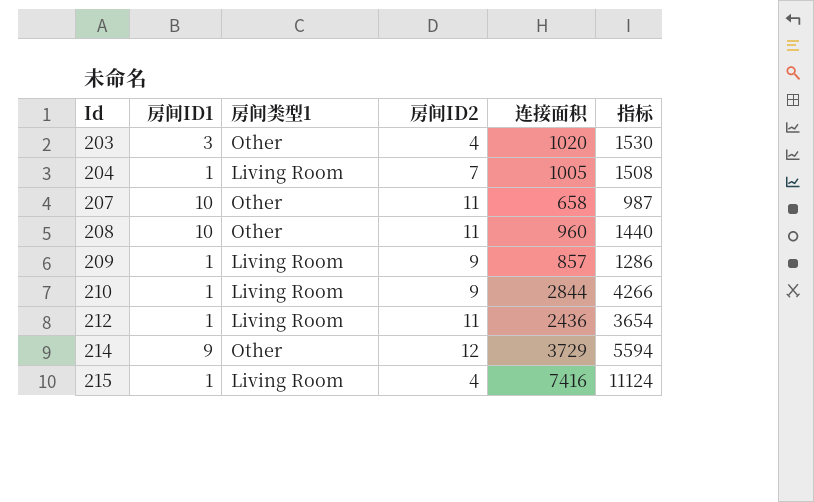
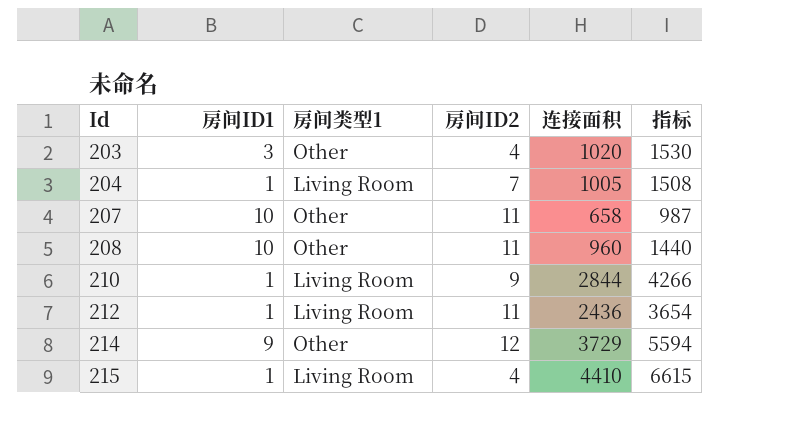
row 209: 1 | Living Room | 9 | 857 | 1286 -> none
215 | 连接面积: 7416 -> 4410
215 | 指标: 11124 -> 6615

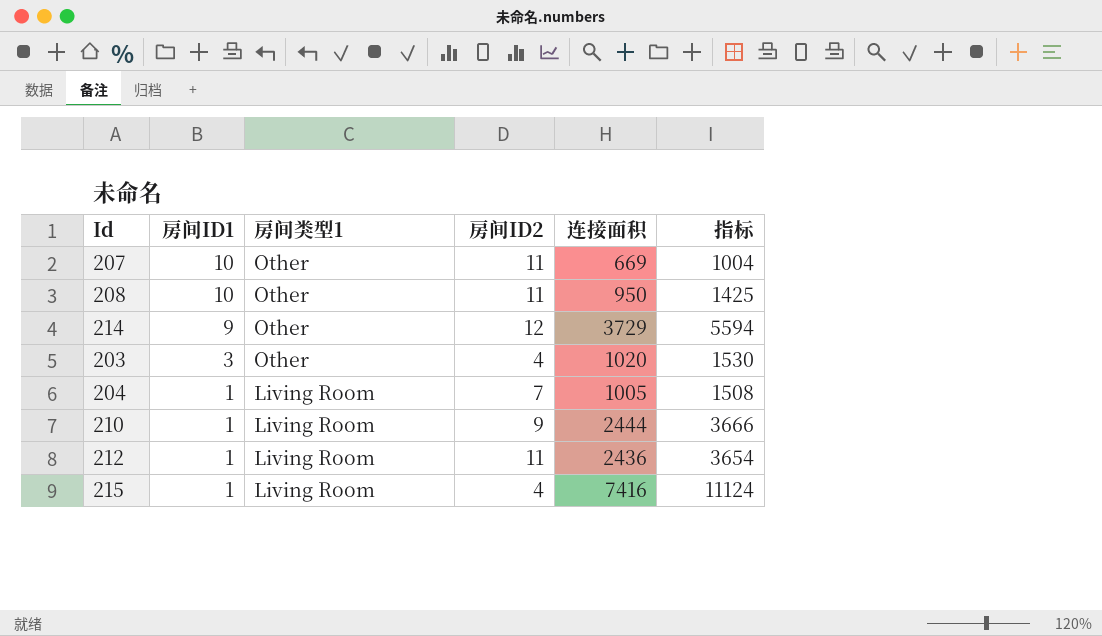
row order: Id ascending -> 房间ID1 descending
207 | 连接面积: 658 -> 669
207 | 指标: 987 -> 1004
208 | 连接面积: 960 -> 950
208 | 指标: 1440 -> 1425
210 | 连接面积: 2844 -> 2444
210 | 指标: 4266 -> 3666
215 | 连接面积: 4410 -> 7416
215 | 指标: 6615 -> 11124

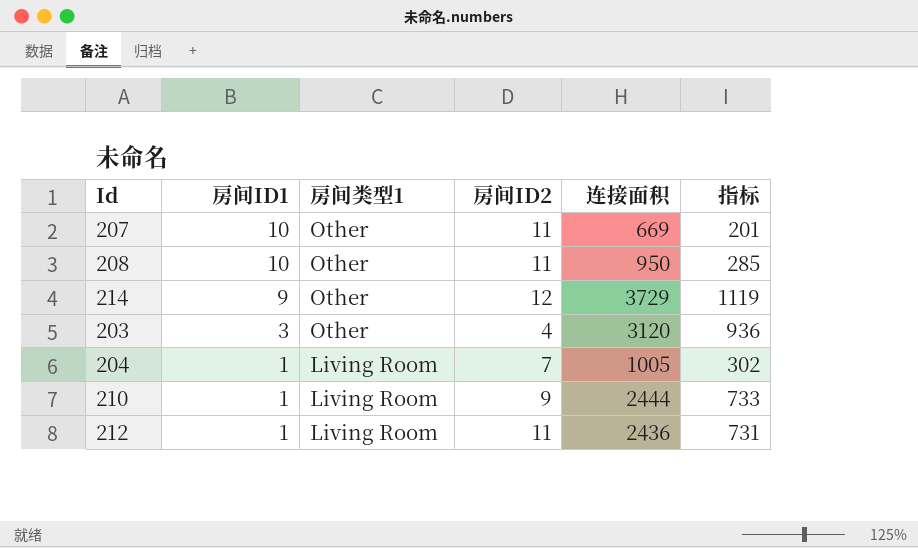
column 指标 | formula: [连接面积] * 1.5 -> [连接面积] * 0.3
row 215: 1 | Living Room | 4 | 7416 | 11124 -> none
203 | 连接面积: 1020 -> 3120

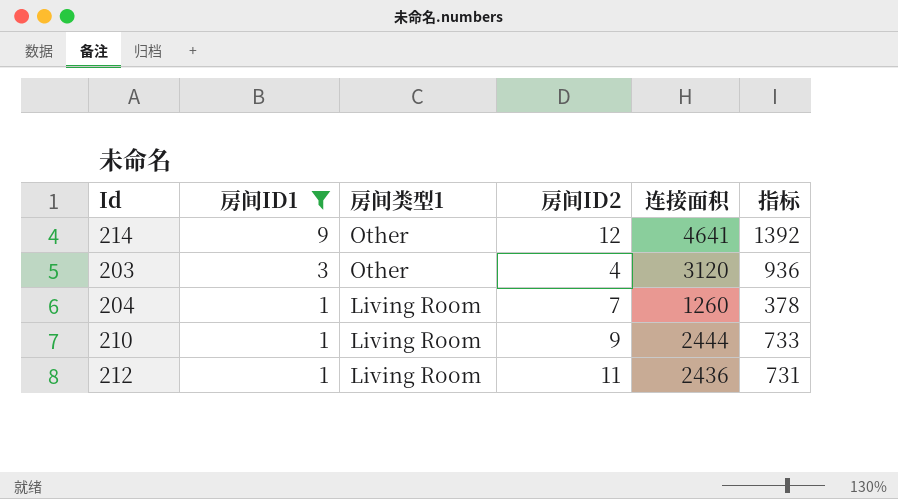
filter: none -> 房间ID1 != 10
214 | 连接面积: 3729 -> 4641
214 | 指标: 1119 -> 1392
204 | 连接面积: 1005 -> 1260
204 | 指标: 302 -> 378

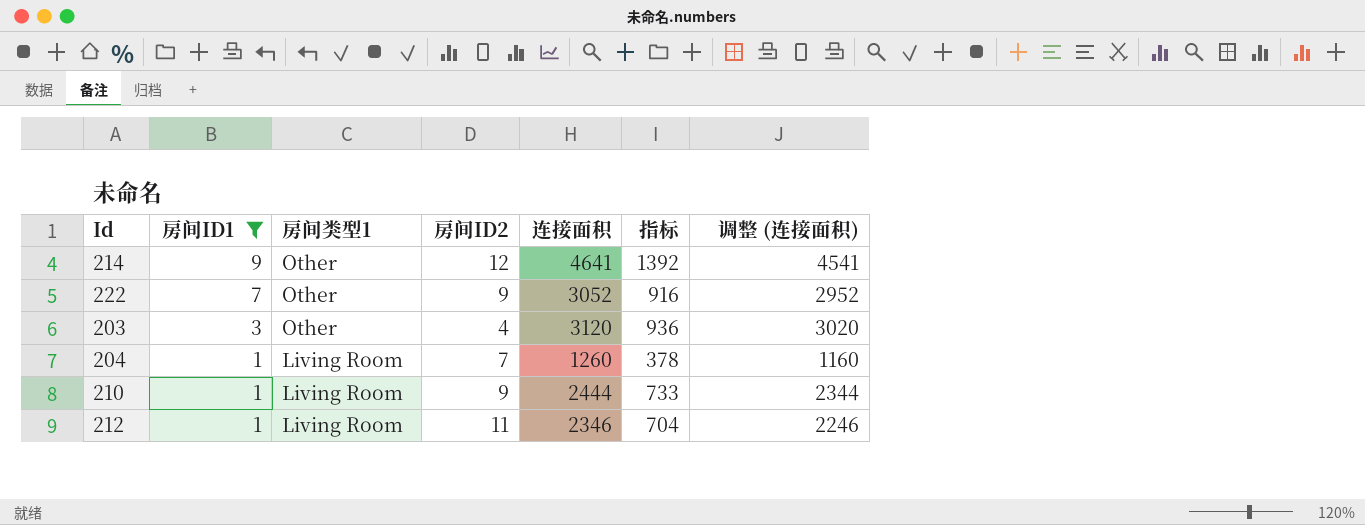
column 调整 (连接面积) | formula: none -> [连接面积] - 100
row 222: none -> 7 | Other | 9 | 3052 | 916 | 2952
212 | 连接面积: 2436 -> 2346
212 | 指标: 731 -> 704

